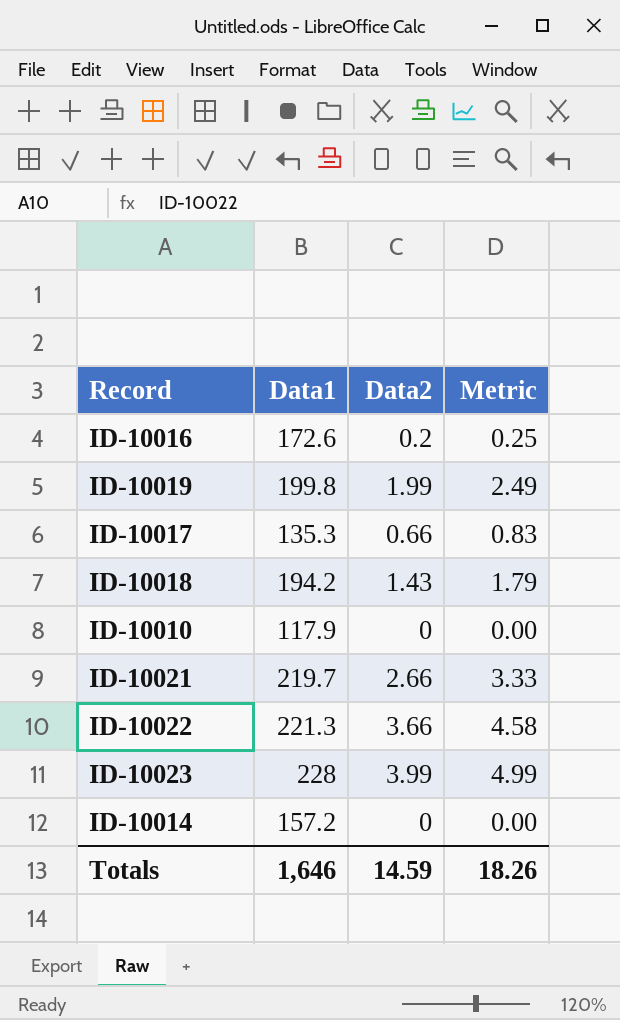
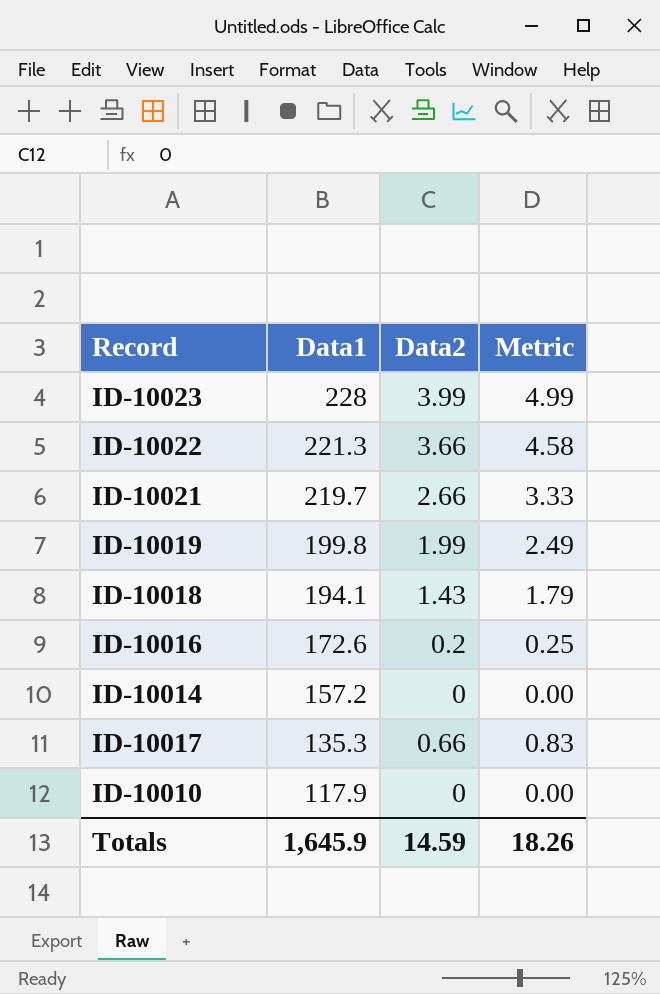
row order: none -> Data1 descending
ID-10018 | Data1: 194.2 -> 194.1
Totals | Data1: 1,646 -> 1,645.9

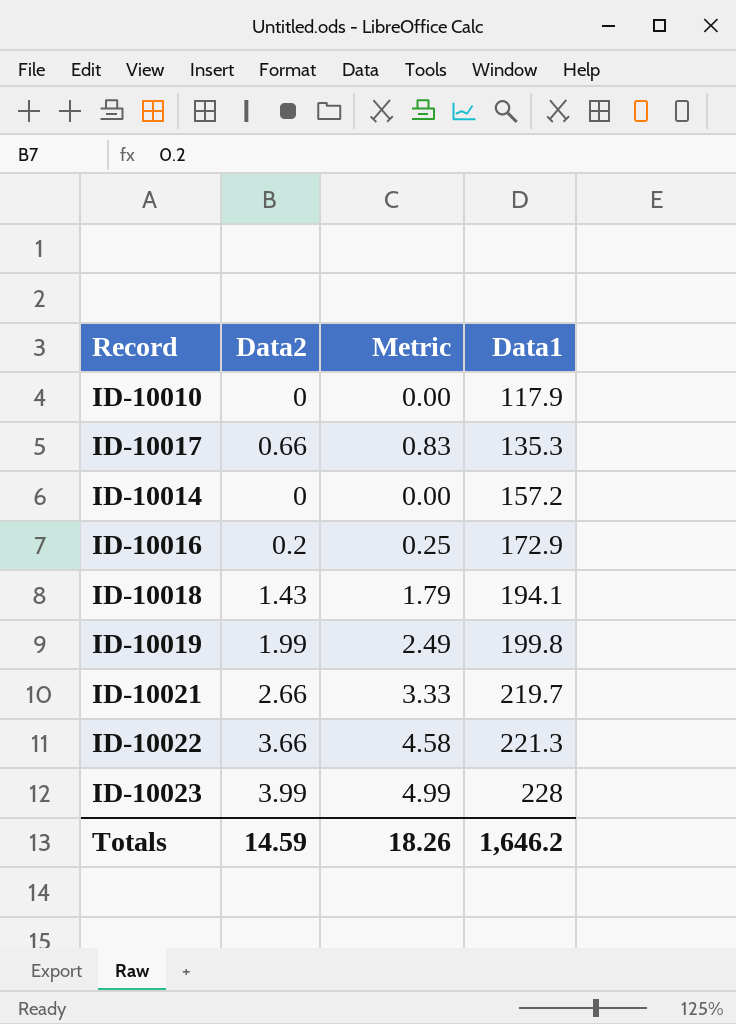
row order: Data1 descending -> Data1 ascending
column Data1 | position: 2 -> 4
ID-10016 | Data1: 172.6 -> 172.9
Totals | Data1: 1,645.9 -> 1,646.2

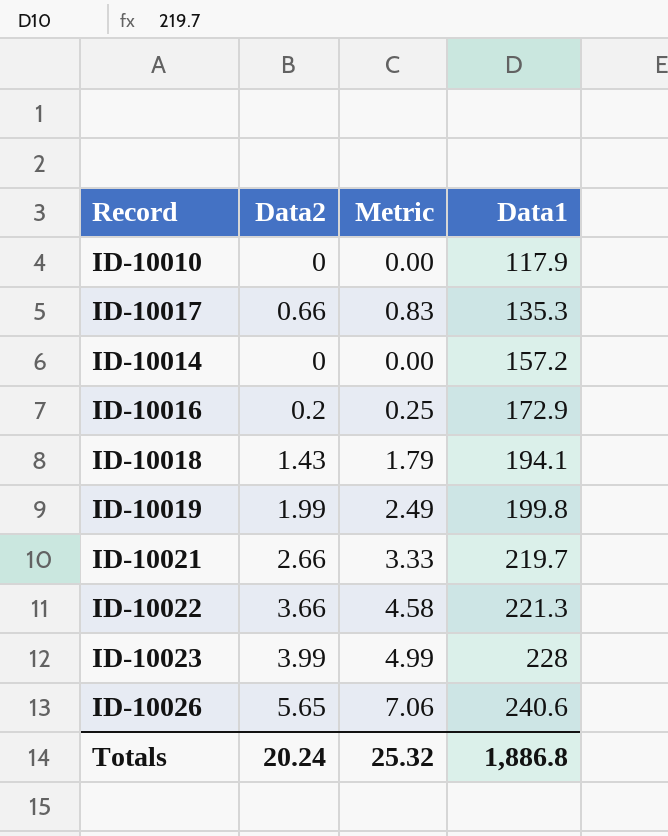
row ID-10026: none -> 5.65 | 7.06 | 240.6
Totals | Data2: 14.59 -> 20.24
Totals | Metric: 18.26 -> 25.32
Totals | Data1: 1,646.2 -> 1,886.8

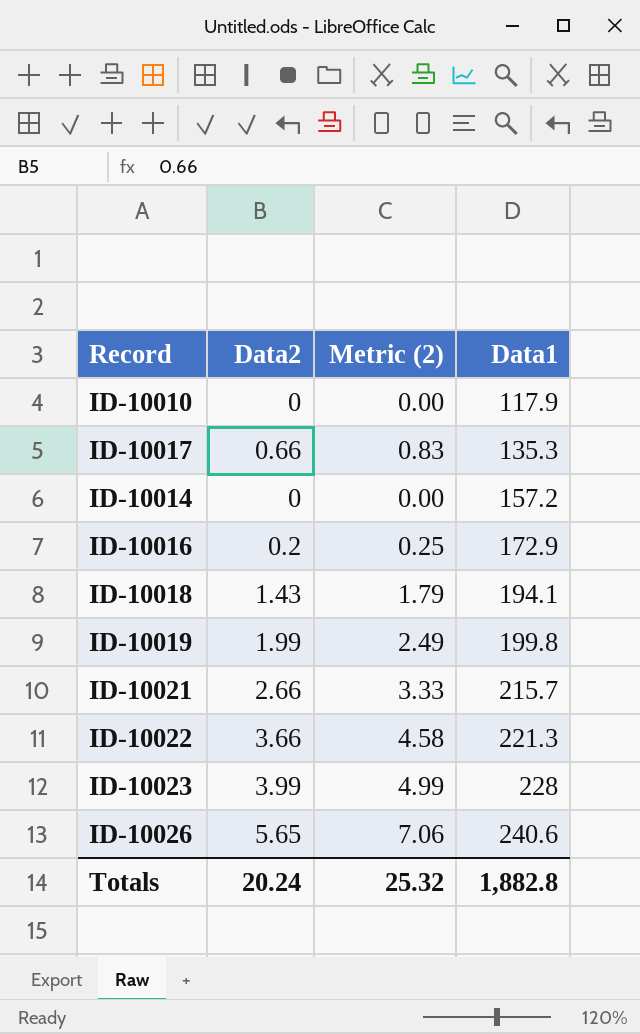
column name: Metric -> Metric (2)
ID-10021 | Data1: 219.7 -> 215.7
Totals | Data1: 1,886.8 -> 1,882.8

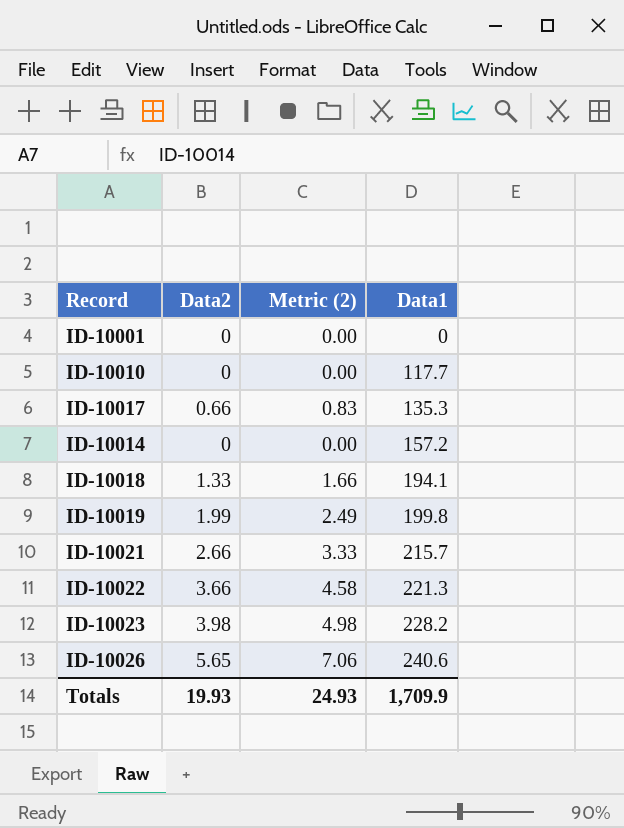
row ID-10016: 0.2 | 0.25 | 172.9 -> none
row ID-10001: none -> 0 | 0.00 | 0
ID-10010 | Data1: 117.9 -> 117.7
ID-10018 | Data2: 1.43 -> 1.33
ID-10018 | Metric (2): 1.79 -> 1.66
ID-10023 | Data2: 3.99 -> 3.98
ID-10023 | Metric (2): 4.99 -> 4.98
ID-10023 | Data1: 228 -> 228.2
Totals | Data2: 20.24 -> 19.93
Totals | Metric (2): 25.32 -> 24.93
Totals | Data1: 1,882.8 -> 1,709.9

